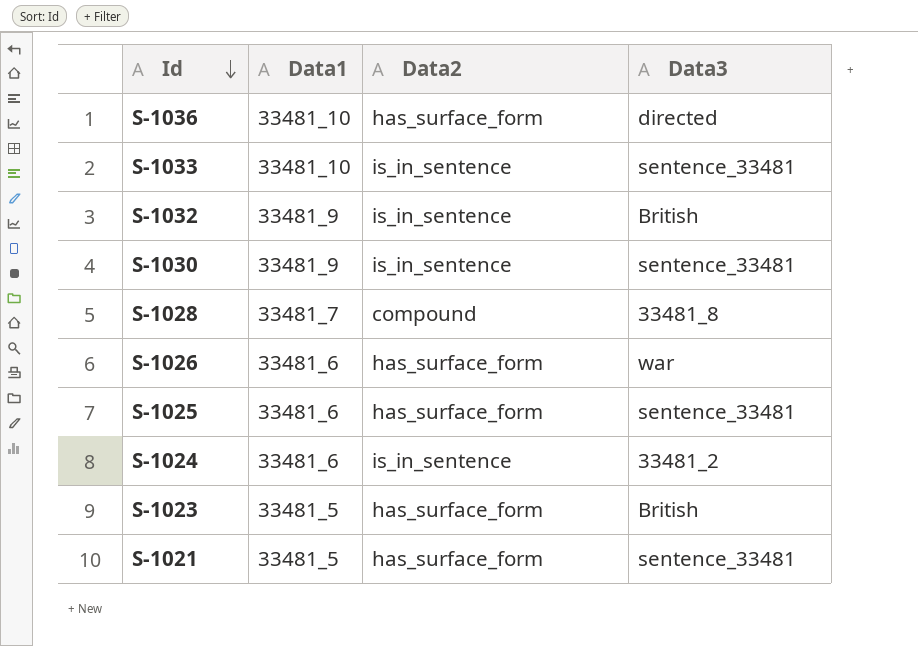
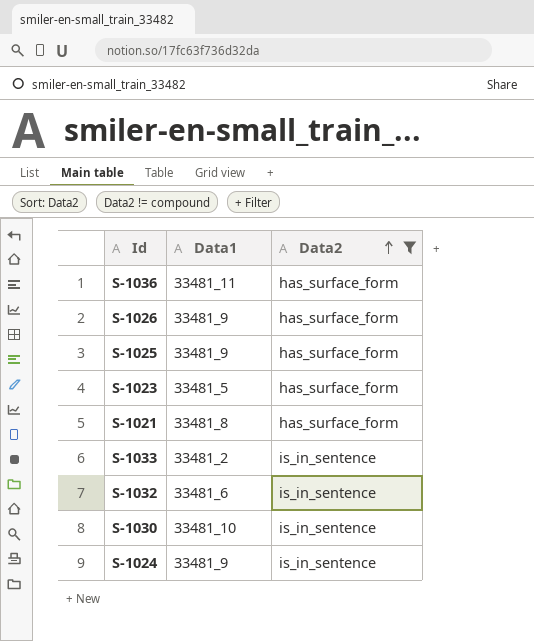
filter: none -> Data2 != compound
row order: Id descending -> Data2 ascending
column Data3 | position: 4 -> none
S-1036 | Data1: 33481_10 -> 33481_11
S-1026 | Data1: 33481_6 -> 33481_9
S-1025 | Data1: 33481_6 -> 33481_9
S-1021 | Data1: 33481_5 -> 33481_8
S-1033 | Data1: 33481_10 -> 33481_2
S-1032 | Data1: 33481_9 -> 33481_6
S-1030 | Data1: 33481_9 -> 33481_10
S-1024 | Data1: 33481_6 -> 33481_9

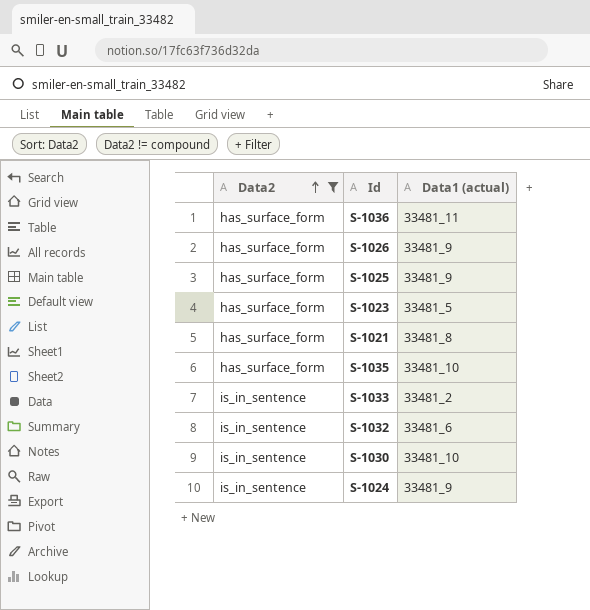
column Data2 | position: 3 -> 1
column name: Data1 -> Data1 (actual)
row S-1035: none -> has_surface_form | 33481_10

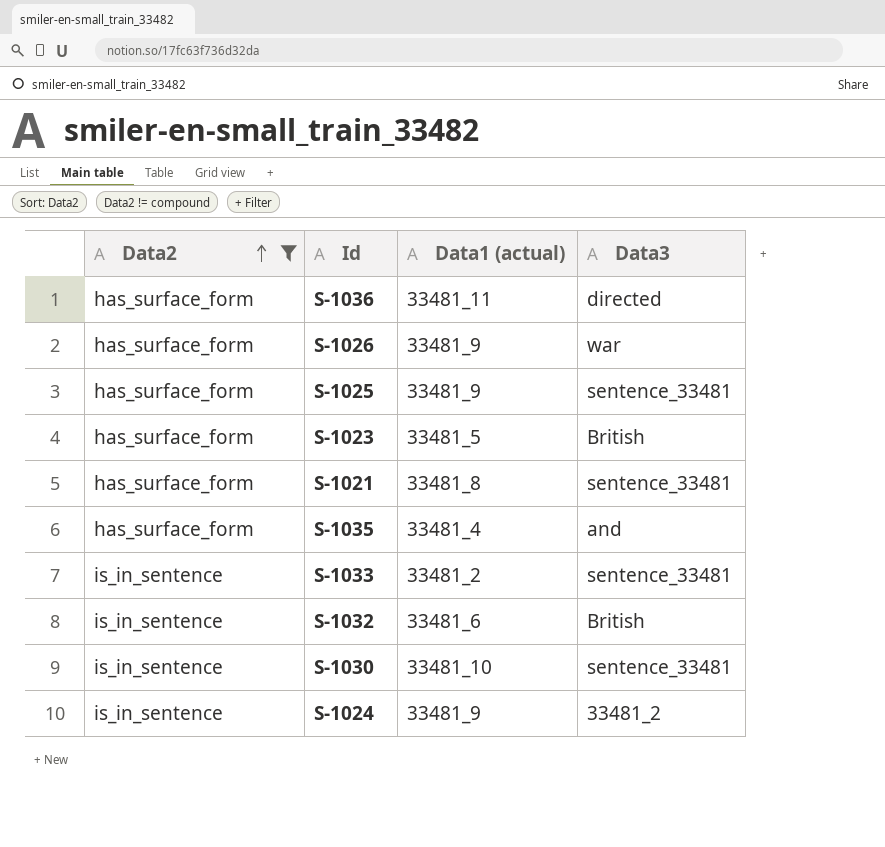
column Data3 | position: none -> 4
S-1035 | Data1 (actual): 33481_10 -> 33481_4

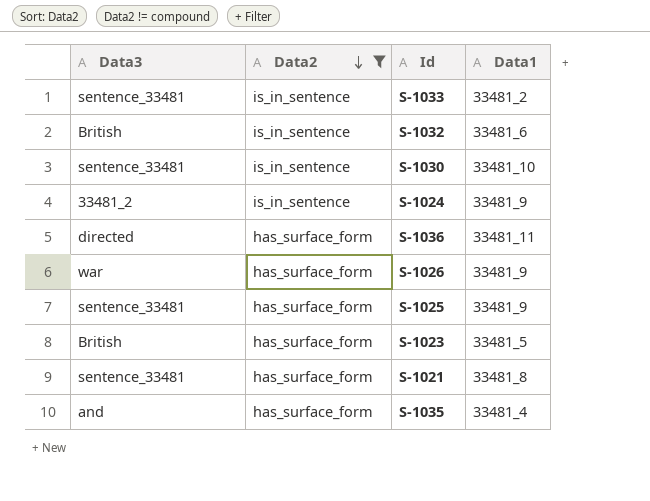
row order: Data2 ascending -> Data2 descending
column Data3 | position: 4 -> 1
column name: Data1 (actual) -> Data1

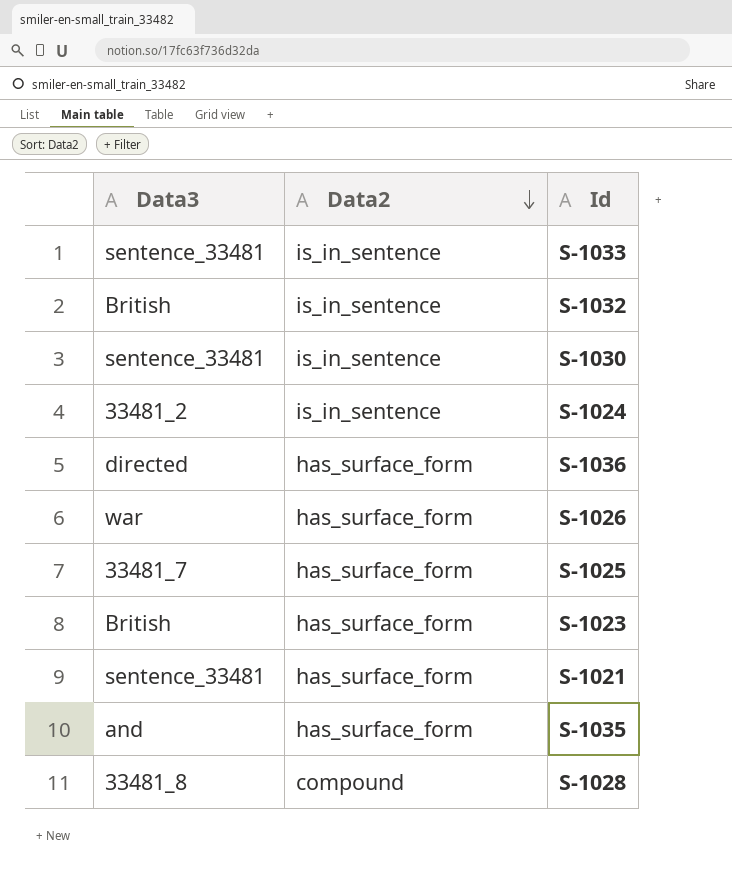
filter: Data2 != compound -> none
column Data1 | position: 4 -> none
S-1025 | Data3: sentence_33481 -> 33481_7

